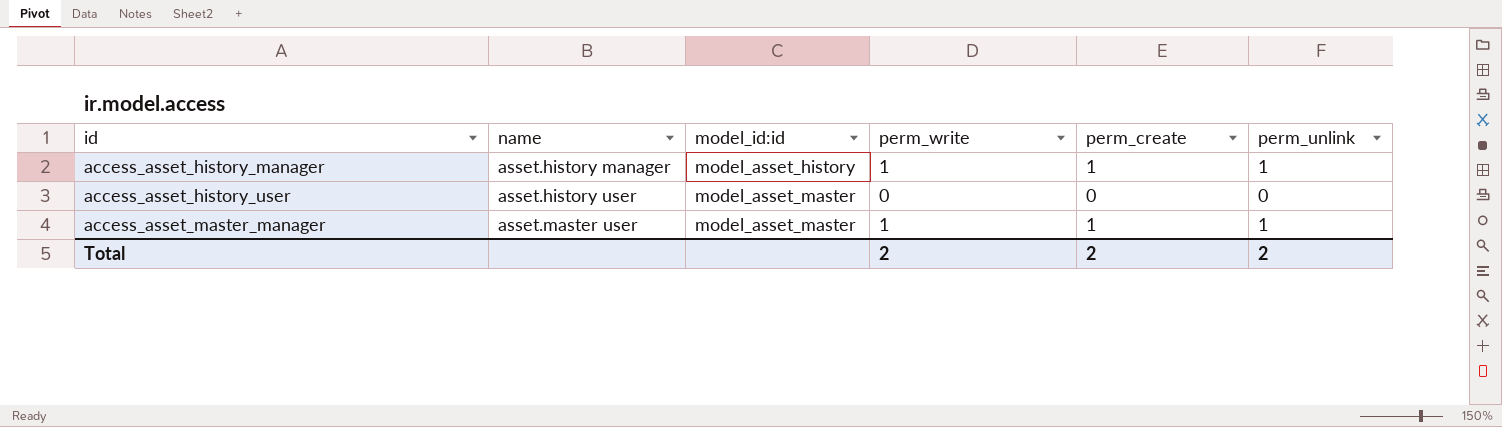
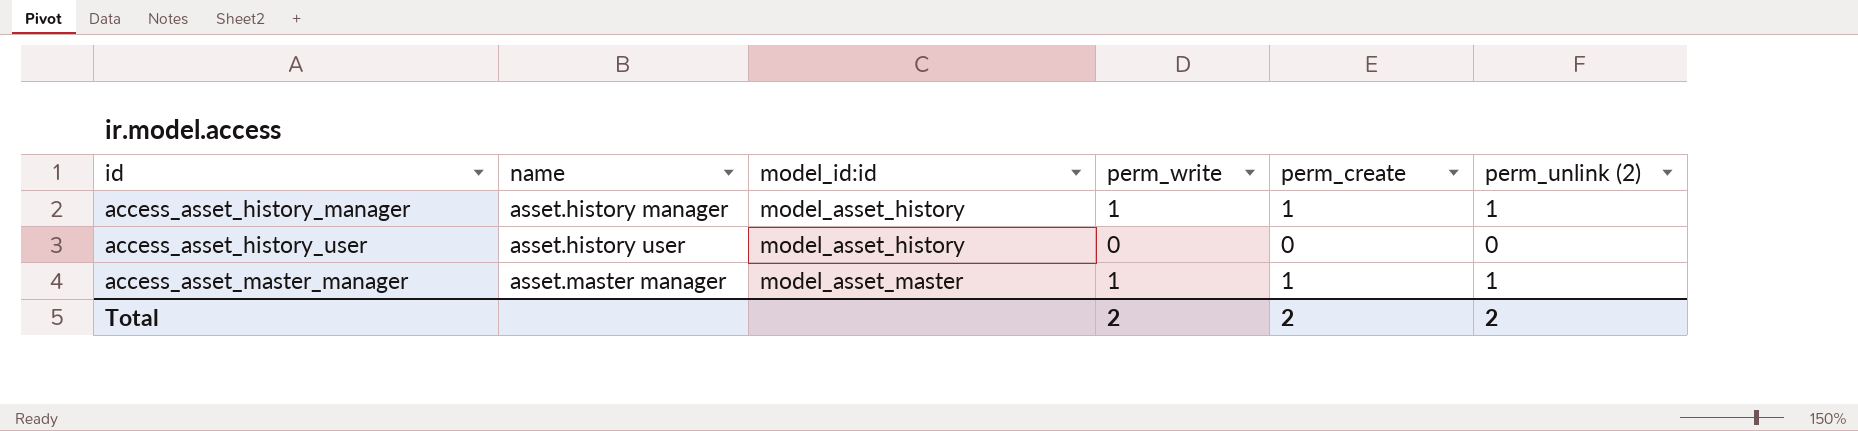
column name: perm_unlink -> perm_unlink (2)
access_asset_history_user | model_id:id: model_asset_master -> model_asset_history
access_asset_master_manager | name: asset.master user -> asset.master manager

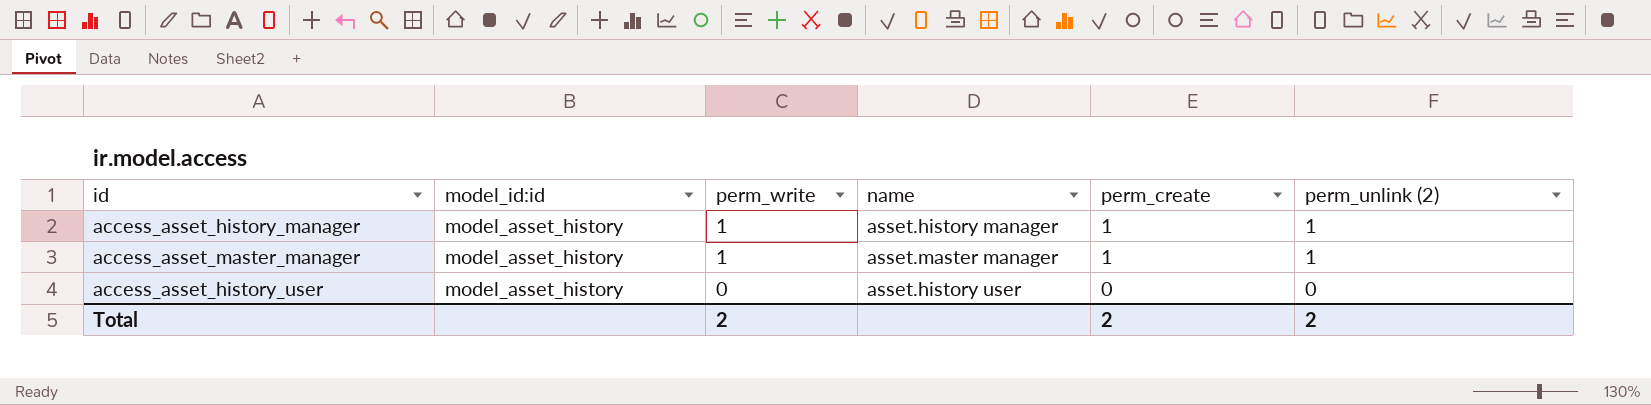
row order: id ascending -> perm_write descending
column name | position: 2 -> 4
access_asset_master_manager | model_id:id: model_asset_master -> model_asset_history

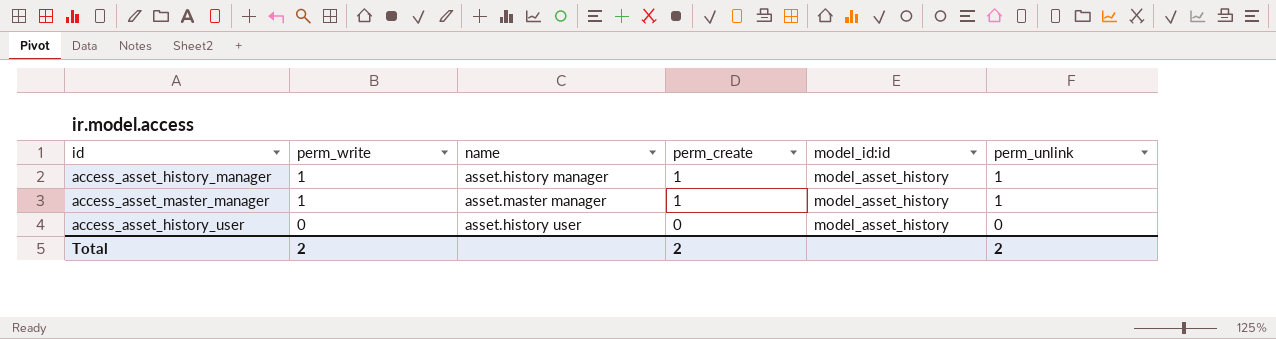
column model_id:id | position: 2 -> 5
column name: perm_unlink (2) -> perm_unlink

